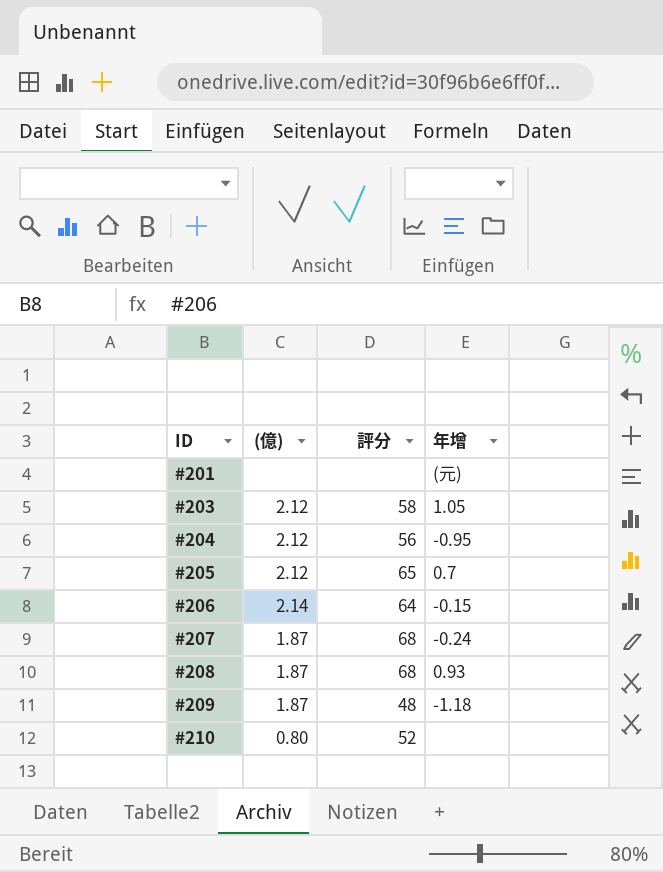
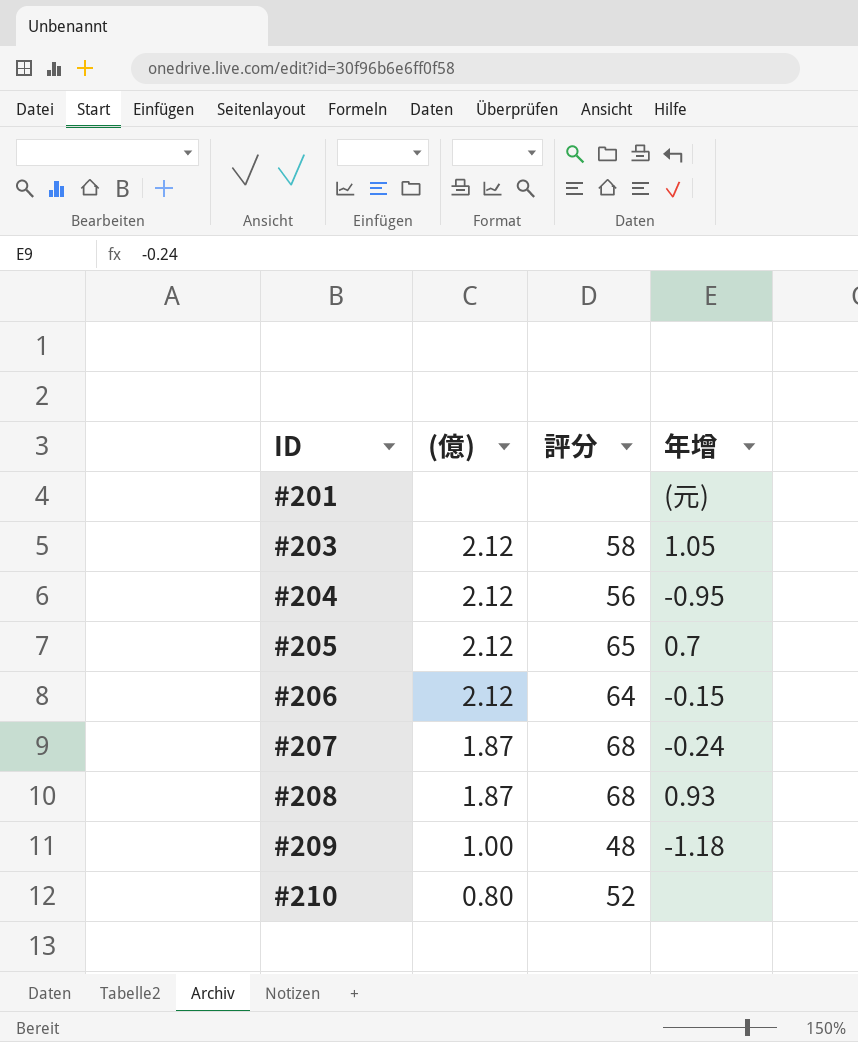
#206 | (億): 2.14 -> 2.12
#209 | (億): 1.87 -> 1.00

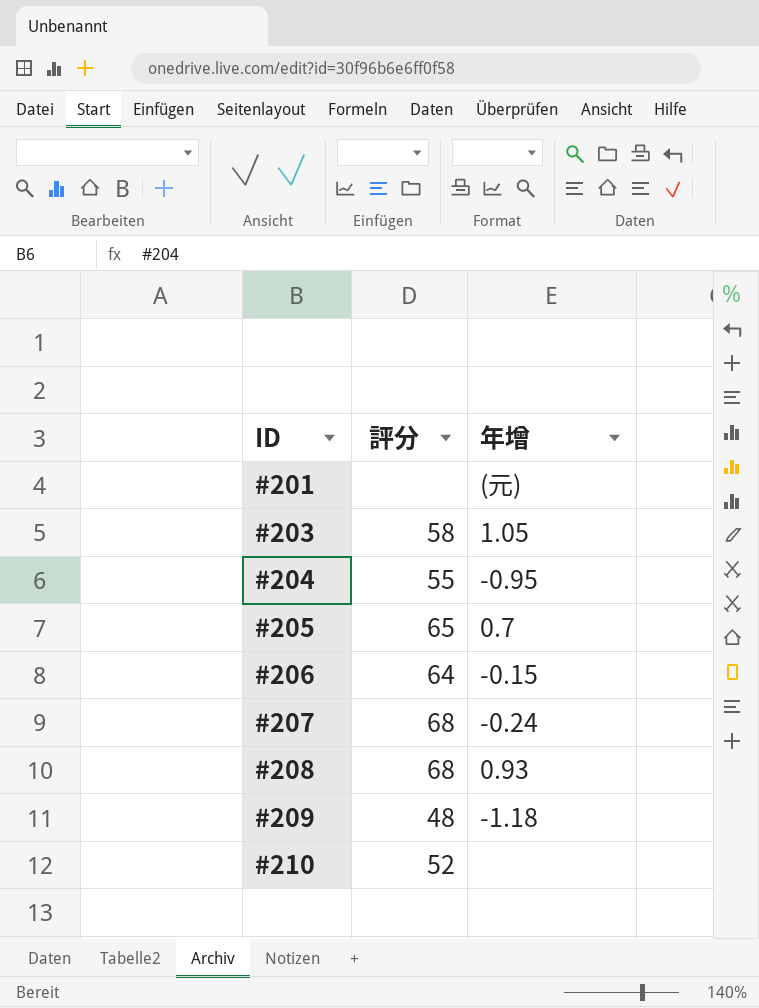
column (億) | position: 2 -> none
#204 | 評分: 56 -> 55

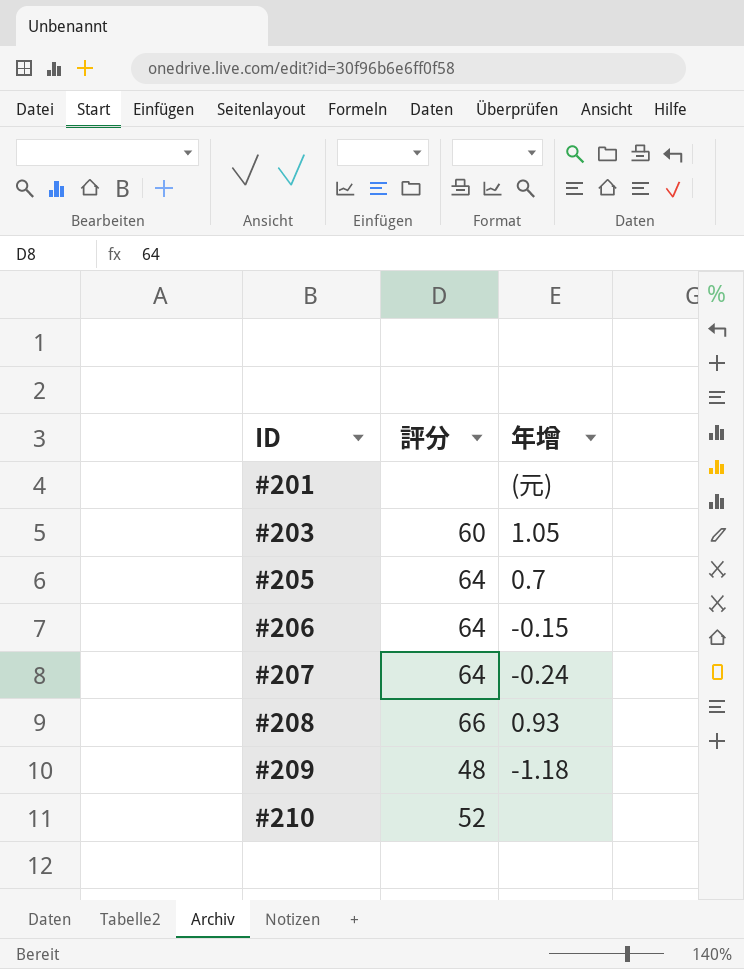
row #204: 55 | -0.95 -> none
#203 | 評分: 58 -> 60
#205 | 評分: 65 -> 64
#207 | 評分: 68 -> 64
#208 | 評分: 68 -> 66

